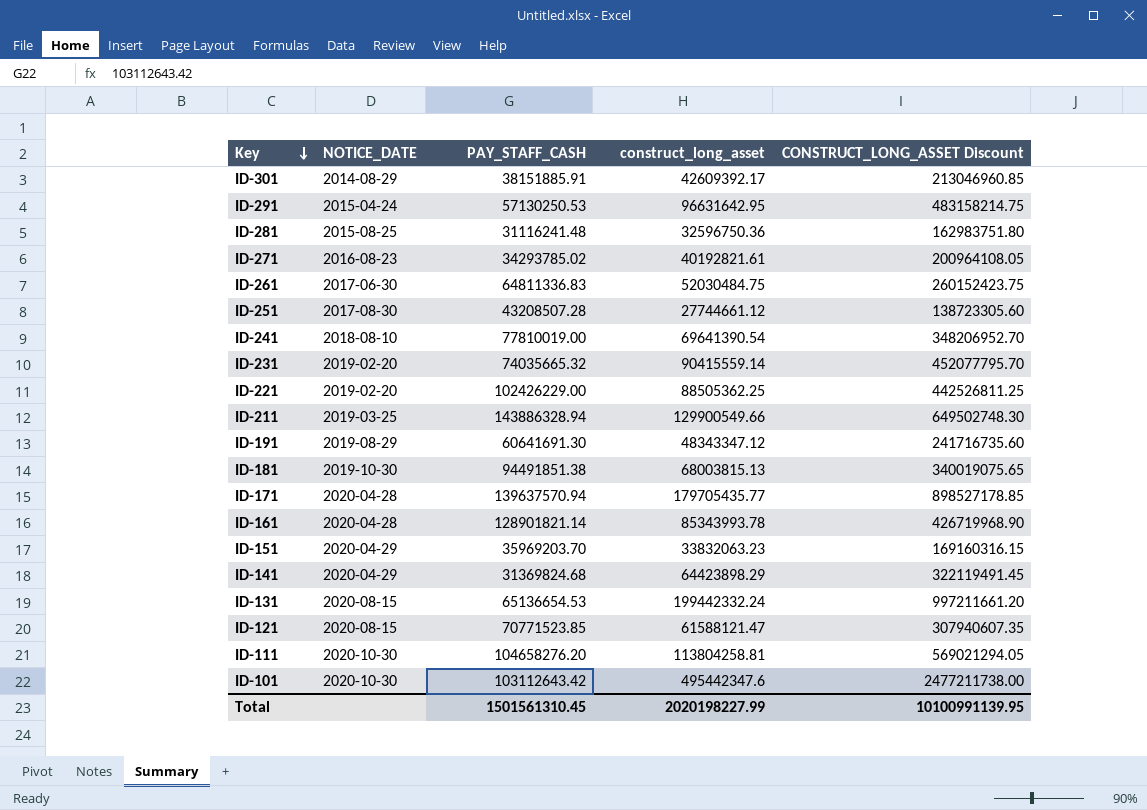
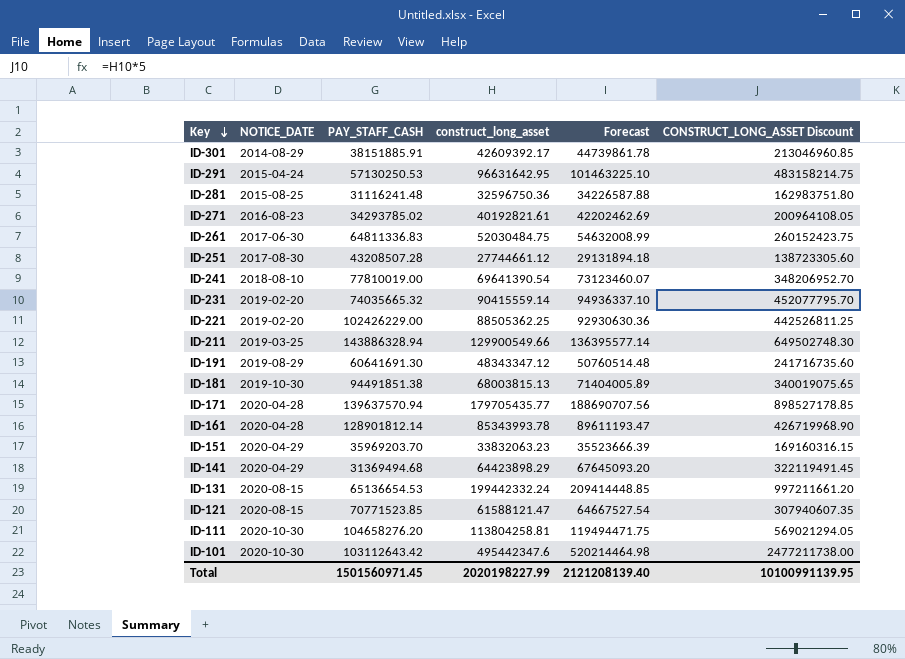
column Forecast | formula: none -> [construct_long_asset] * 1.05
ID-161 | PAY_STAFF_CASH: 128901821.14 -> 128901812.14
ID-141 | PAY_STAFF_CASH: 31369824.68 -> 31369494.68
Total | PAY_STAFF_CASH: 1501561310.45 -> 1501560971.45

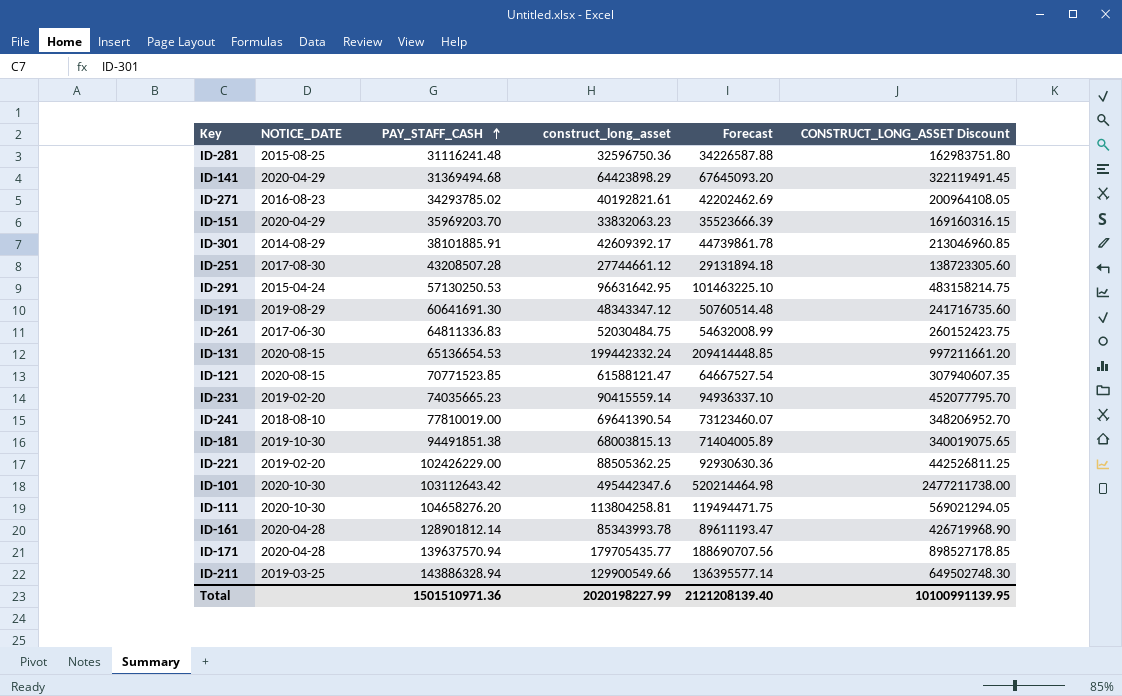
row order: Key descending -> PAY_STAFF_CASH ascending
ID-301 | PAY_STAFF_CASH: 38151885.91 -> 38101885.91
ID-231 | PAY_STAFF_CASH: 74035665.32 -> 74035665.23
Total | PAY_STAFF_CASH: 1501560971.45 -> 1501510971.36

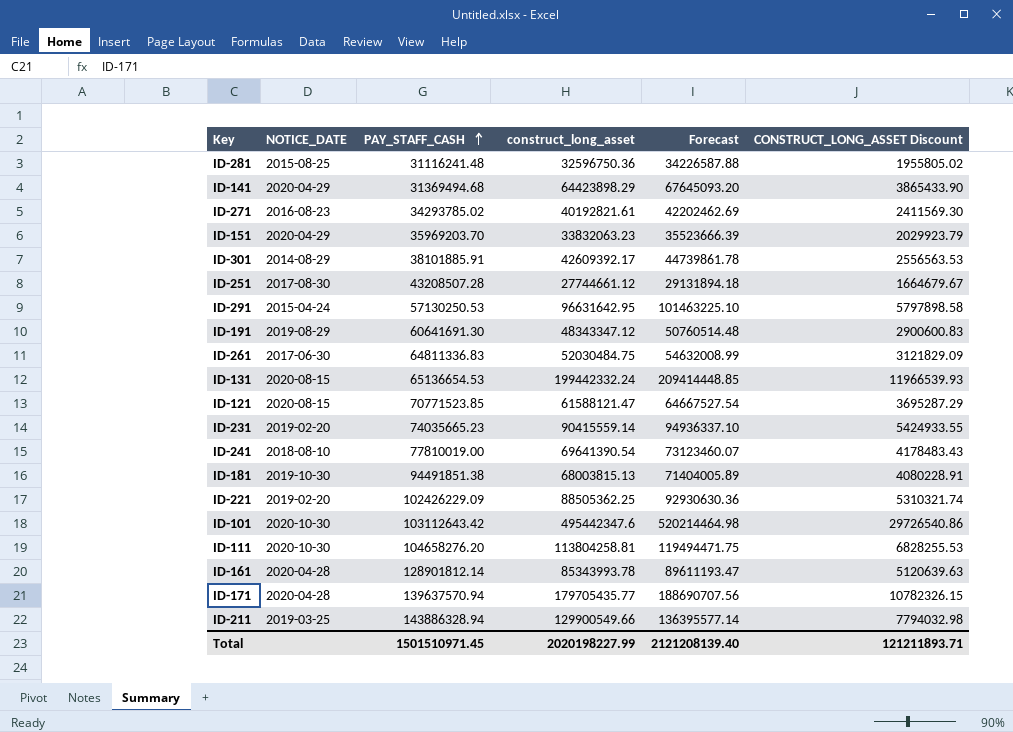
column CONSTRUCT_LONG_ASSET Discount | formula: [construct_long_asset] * 5 -> [construct_long_asset] * 0.06
ID-221 | PAY_STAFF_CASH: 102426229.00 -> 102426229.09
Total | PAY_STAFF_CASH: 1501510971.36 -> 1501510971.45
Total | CONSTRUCT_LONG_ASSET Discount: 10100991139.95 -> 121211893.71

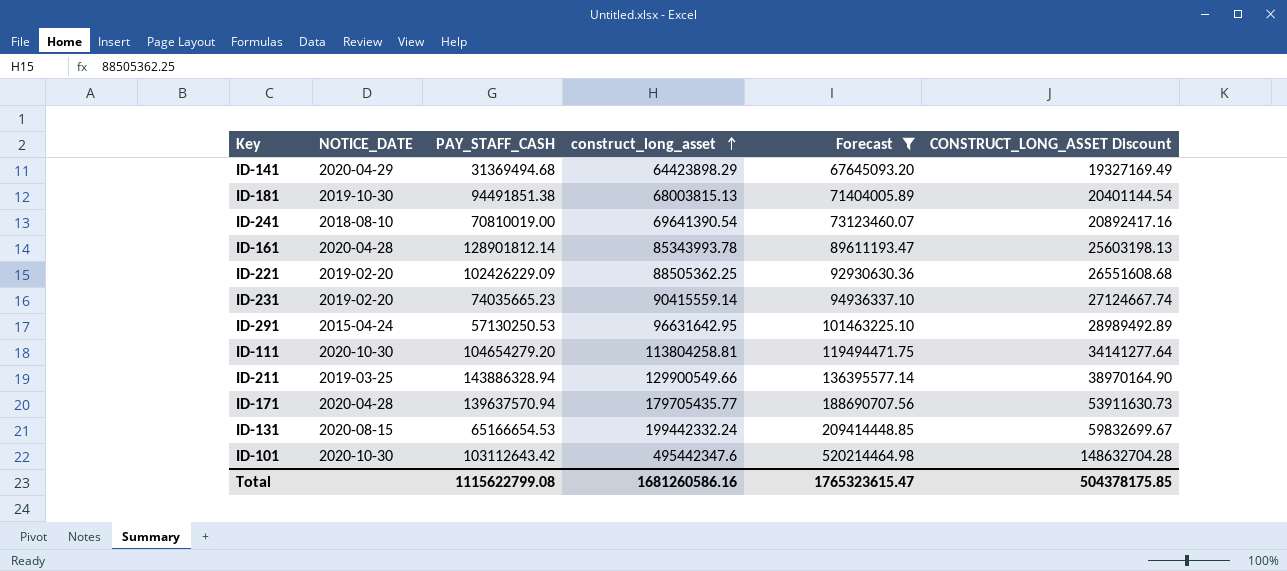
filter: none -> Forecast >= 67645093.20
row order: PAY_STAFF_CASH ascending -> construct_long_asset ascending
column CONSTRUCT_LONG_ASSET Discount | formula: [construct_long_asset] * 0.06 -> [construct_long_asset] * 0.3
ID-241 | PAY_STAFF_CASH: 77810019.00 -> 70810019.00
ID-111 | PAY_STAFF_CASH: 104658276.20 -> 104654279.20
ID-131 | PAY_STAFF_CASH: 65136654.53 -> 65166654.53
Total | PAY_STAFF_CASH: 1501510971.45 -> 1115622799.08
Total | construct_long_asset: 2020198227.99 -> 1681260586.16
Total | Forecast: 2121208139.40 -> 1765323615.47
Total | CONSTRUCT_LONG_ASSET Discount: 121211893.71 -> 504378175.85

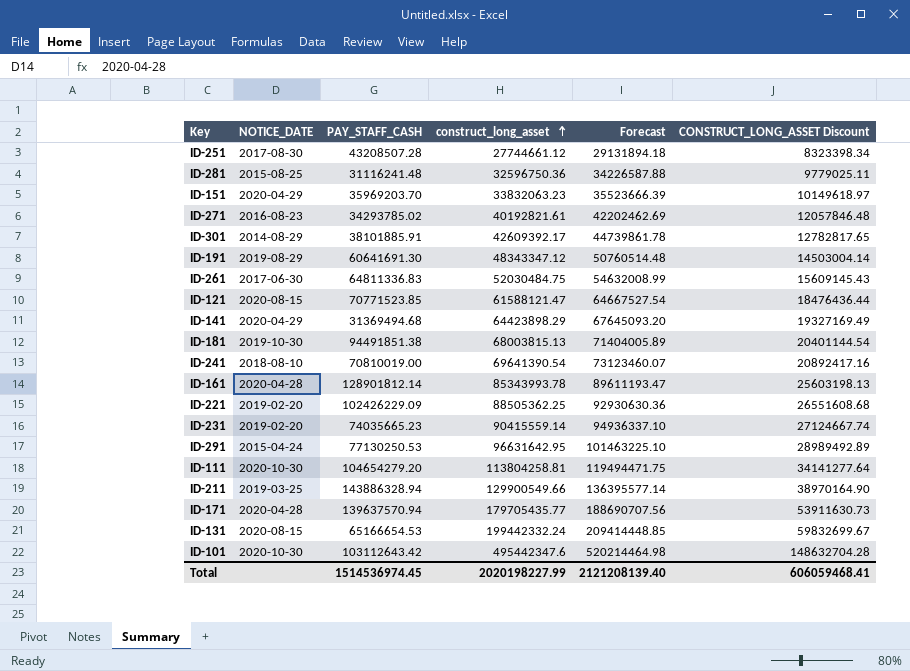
filter: Forecast >= 67645093.20 -> none
ID-291 | PAY_STAFF_CASH: 57130250.53 -> 77130250.53
Total | PAY_STAFF_CASH: 1115622799.08 -> 1514536974.45
Total | construct_long_asset: 1681260586.16 -> 2020198227.99
Total | Forecast: 1765323615.47 -> 2121208139.40
Total | CONSTRUCT_LONG_ASSET Discount: 504378175.85 -> 606059468.41

